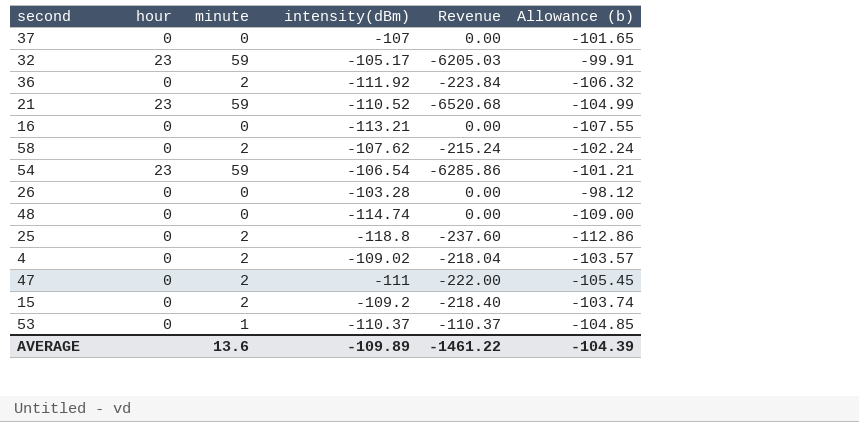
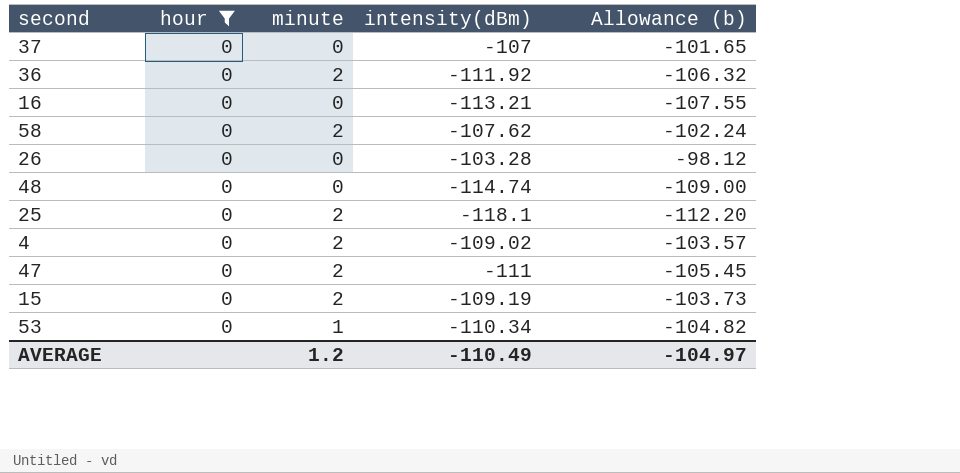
filter: none -> hour = 0
column Revenue | formula: [minute] * [intensity(dBm)] -> none
25 | intensity(dBm): -118.8 -> -118.1
25 | Allowance (b): -112.86 -> -112.20
15 | intensity(dBm): -109.2 -> -109.19
15 | Allowance (b): -103.74 -> -103.73
53 | intensity(dBm): -110.37 -> -110.34
53 | Allowance (b): -104.85 -> -104.82
AVERAGE | minute: 13.6 -> 1.2
AVERAGE | intensity(dBm): -109.89 -> -110.49
AVERAGE | Allowance (b): -104.39 -> -104.97

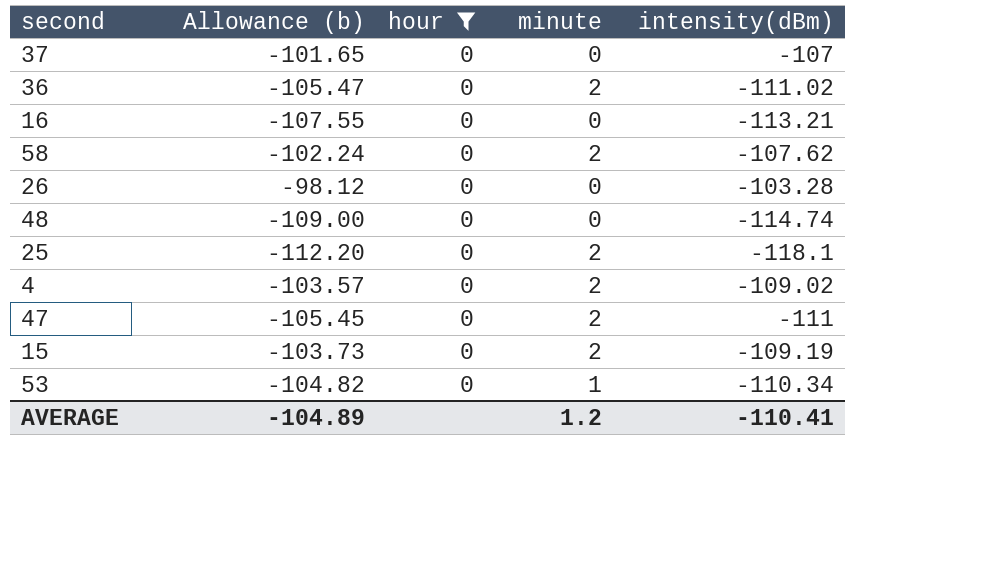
column Allowance (b) | position: 5 -> 2
36 | Allowance (b): -106.32 -> -105.47
36 | intensity(dBm): -111.92 -> -111.02
AVERAGE | Allowance (b): -104.97 -> -104.89
AVERAGE | intensity(dBm): -110.49 -> -110.41

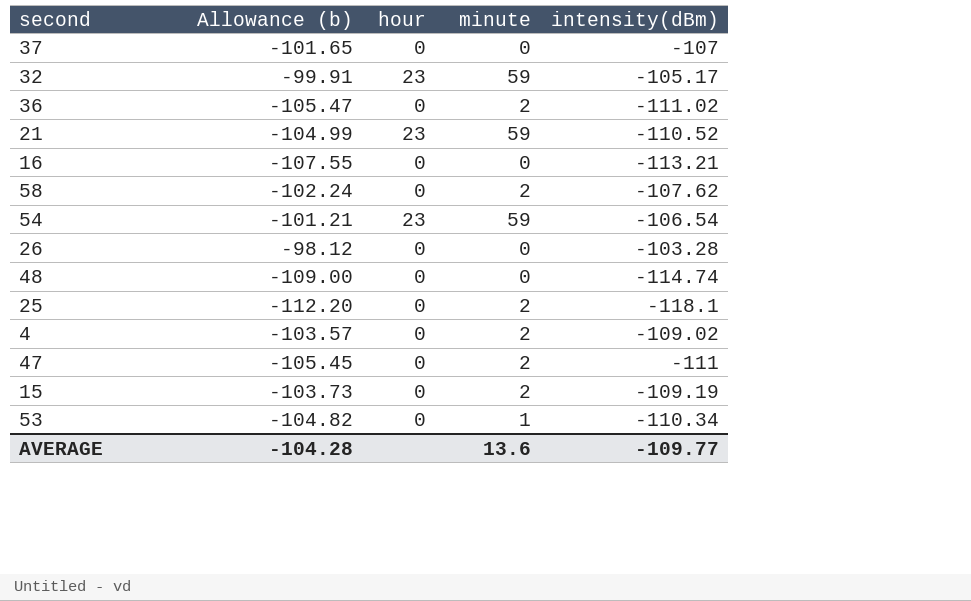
filter: hour = 0 -> none
AVERAGE | Allowance (b): -104.89 -> -104.28
AVERAGE | minute: 1.2 -> 13.6
AVERAGE | intensity(dBm): -110.41 -> -109.77

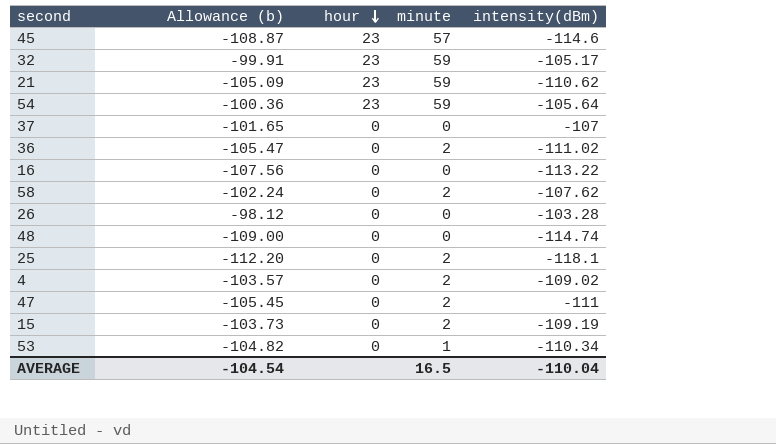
row order: none -> hour descending
row 45: none -> -108.87 | 23 | 57 | -114.6
21 | Allowance (b): -104.99 -> -105.09
21 | intensity(dBm): -110.52 -> -110.62
54 | Allowance (b): -101.21 -> -100.36
54 | intensity(dBm): -106.54 -> -105.64
16 | Allowance (b): -107.55 -> -107.56
16 | intensity(dBm): -113.21 -> -113.22
AVERAGE | Allowance (b): -104.28 -> -104.54
AVERAGE | minute: 13.6 -> 16.5
AVERAGE | intensity(dBm): -109.77 -> -110.04

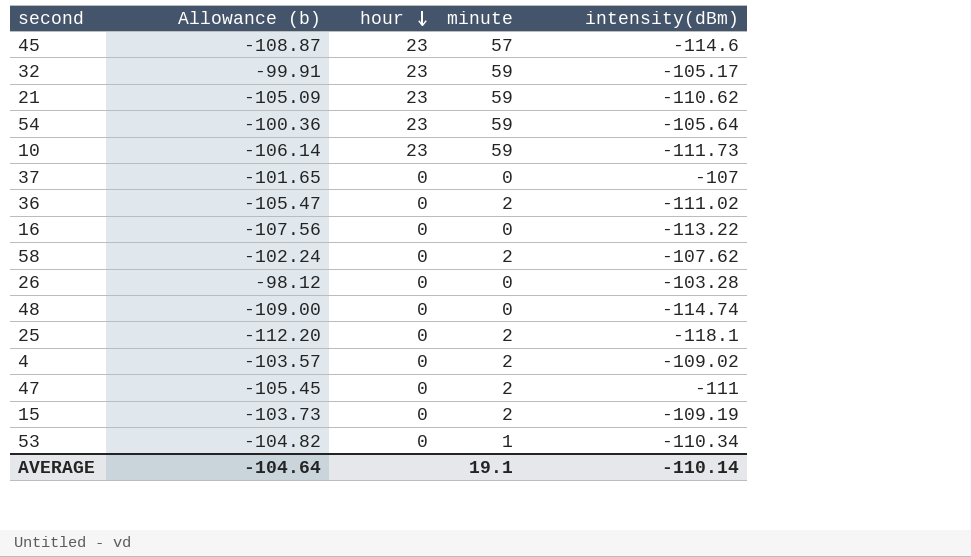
row 10: none -> -106.14 | 23 | 59 | -111.73
AVERAGE | Allowance (b): -104.54 -> -104.64
AVERAGE | minute: 16.5 -> 19.1
AVERAGE | intensity(dBm): -110.04 -> -110.14

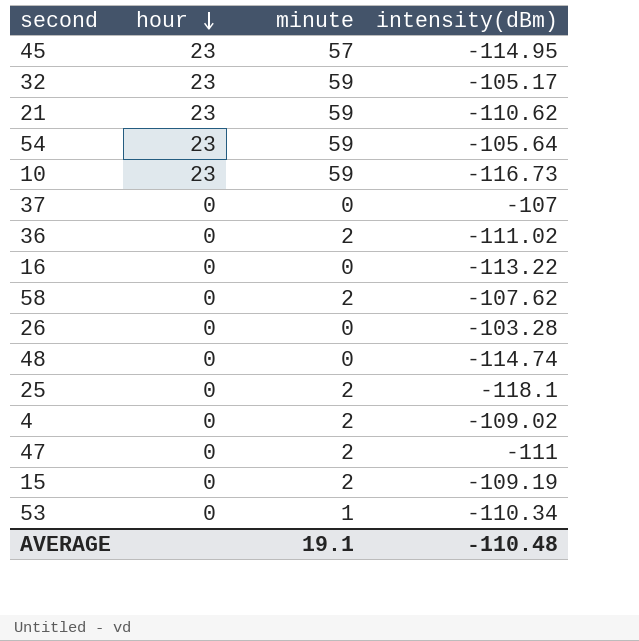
column Allowance (b) | formula: [intensity(dBm)] * 0.95 -> none
45 | intensity(dBm): -114.6 -> -114.95
10 | intensity(dBm): -111.73 -> -116.73
AVERAGE | intensity(dBm): -110.14 -> -110.48

